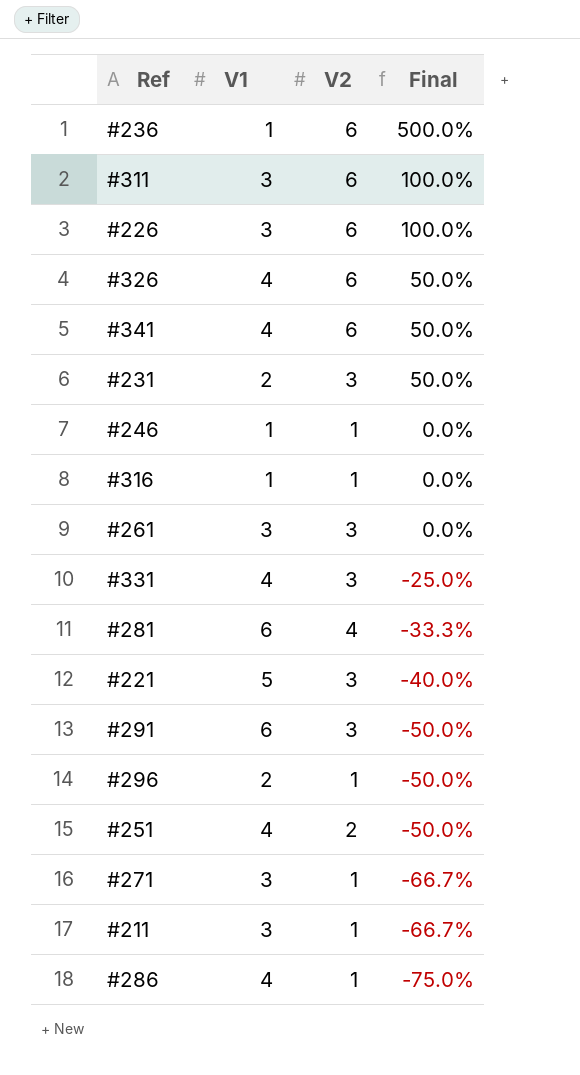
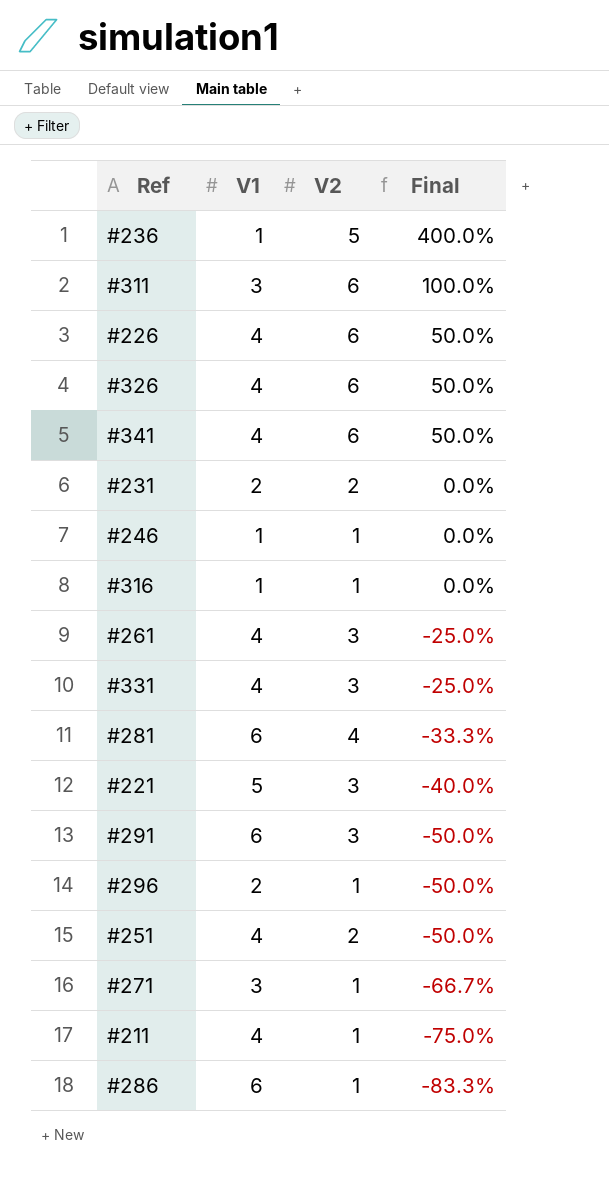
#236 | V2: 6 -> 5
#236 | Final: 500.0% -> 400.0%
#226 | V1: 3 -> 4
#226 | Final: 100.0% -> 50.0%
#231 | V2: 3 -> 2
#231 | Final: 50.0% -> 0.0%
#261 | V1: 3 -> 4
#261 | Final: 0.0% -> -25.0%
#211 | V1: 3 -> 4
#211 | Final: -66.7% -> -75.0%
#286 | V1: 4 -> 6
#286 | Final: -75.0% -> -83.3%

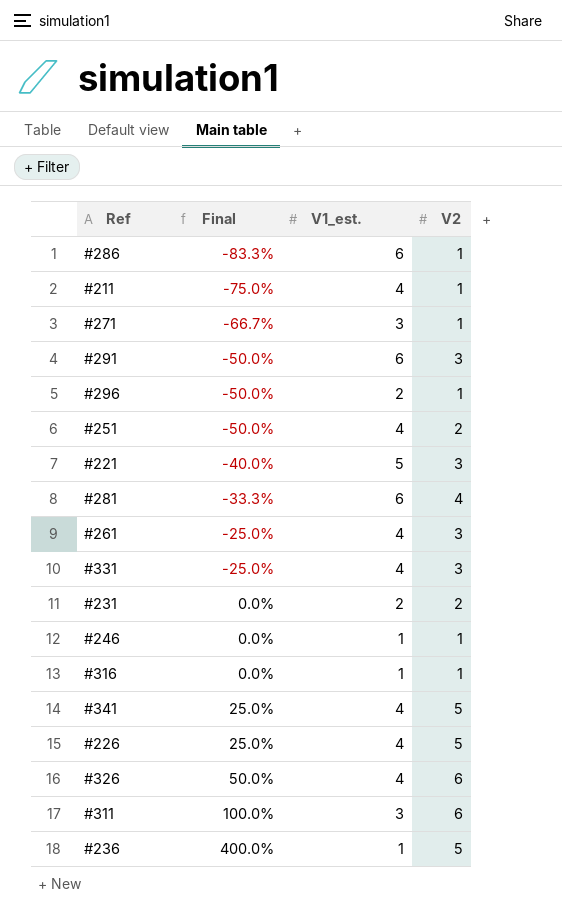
row order: Final descending -> Final ascending
column Final | position: 4 -> 2
column name: V1 -> V1_est.
#341 | Final: 50.0% -> 25.0%
#341 | V2: 6 -> 5
#226 | Final: 50.0% -> 25.0%
#226 | V2: 6 -> 5

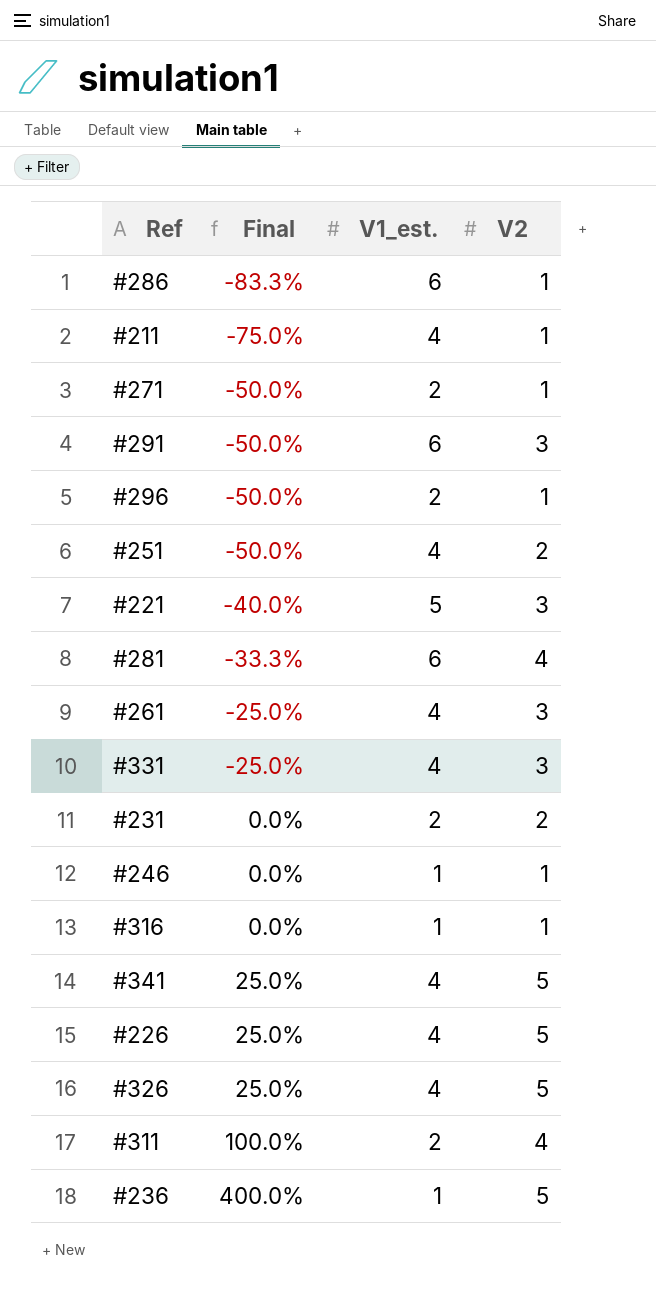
#271 | Final: -66.7% -> -50.0%
#271 | V1_est.: 3 -> 2
#326 | Final: 50.0% -> 25.0%
#326 | V2: 6 -> 5
#311 | V1_est.: 3 -> 2
#311 | V2: 6 -> 4

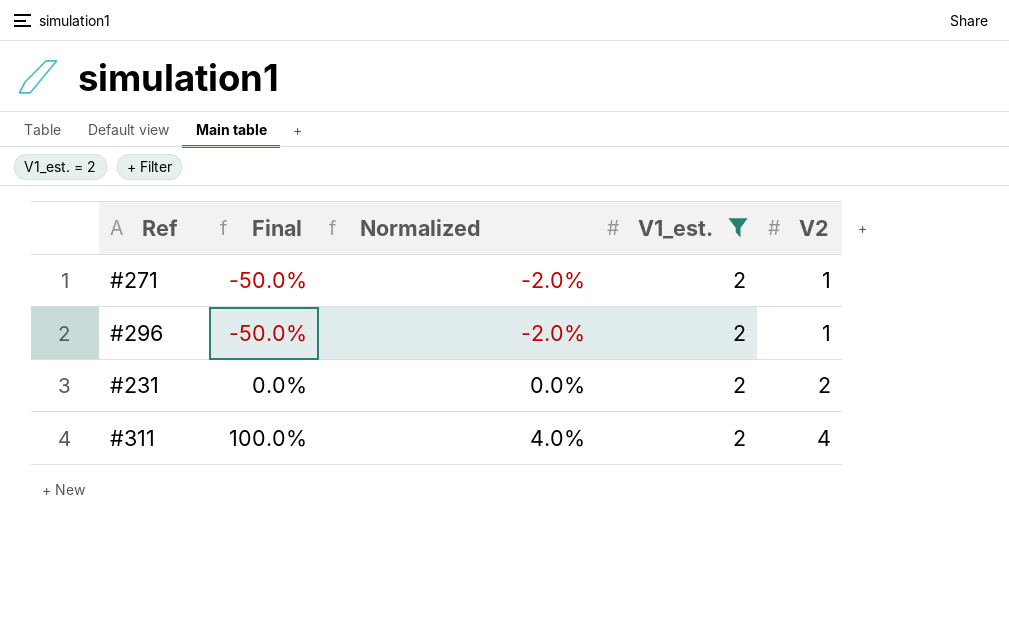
filter: none -> V1_est. = 2
column Normalized | formula: none -> [Final] * 0.04

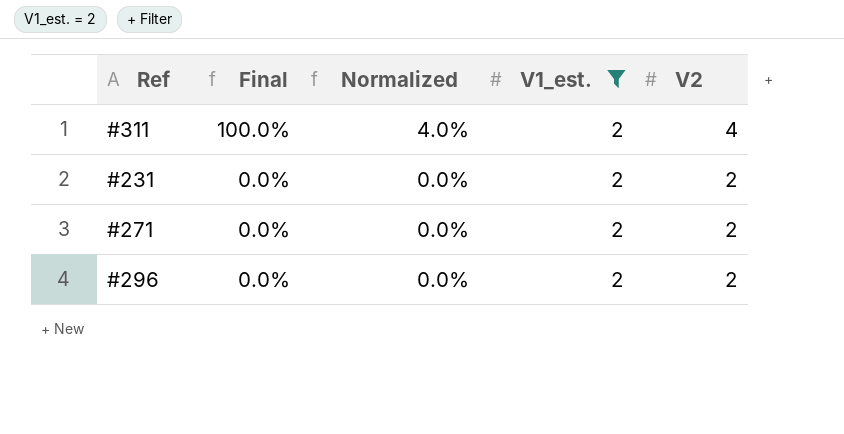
row order: Final ascending -> Final descending
#271 | Final: -50.0% -> 0.0%
#271 | Normalized: -2.0% -> 0.0%
#271 | V2: 1 -> 2
#296 | Final: -50.0% -> 0.0%
#296 | Normalized: -2.0% -> 0.0%
#296 | V2: 1 -> 2

